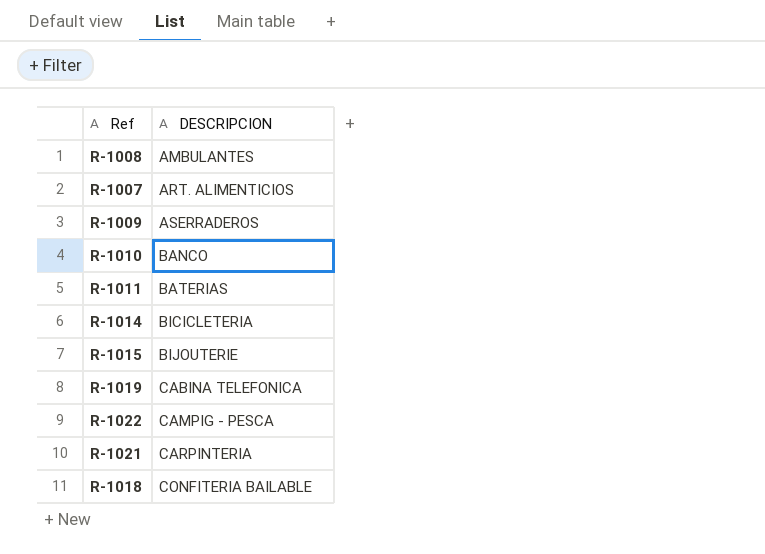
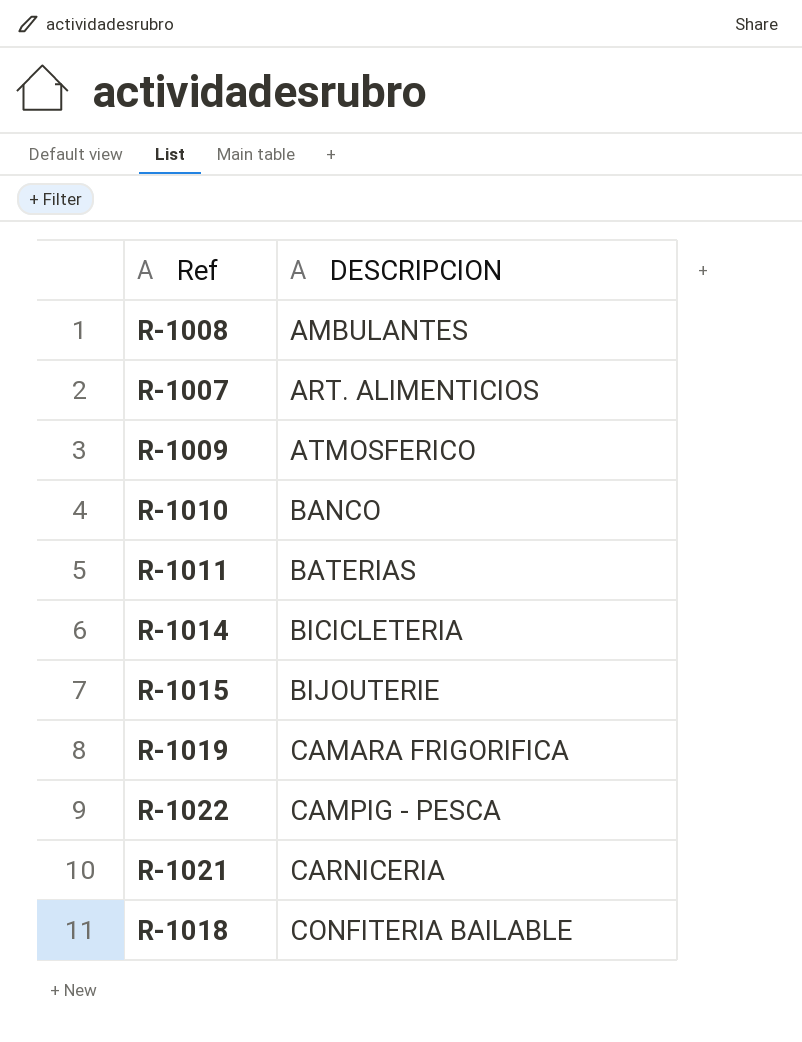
R-1009 | DESCRIPCION: ASERRADEROS -> ATMOSFERICO
R-1019 | DESCRIPCION: CABINA TELEFONICA -> CAMARA FRIGORIFICA
R-1021 | DESCRIPCION: CARPINTERIA -> CARNICERIA

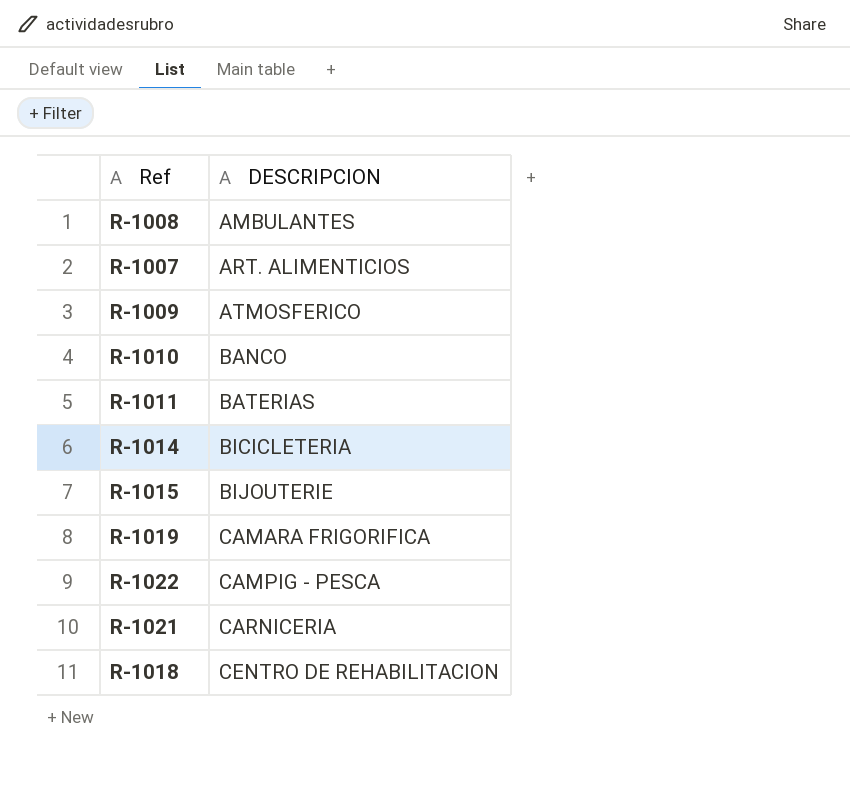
R-1018 | DESCRIPCION: CONFITERIA BAILABLE -> CENTRO DE REHABILITACION

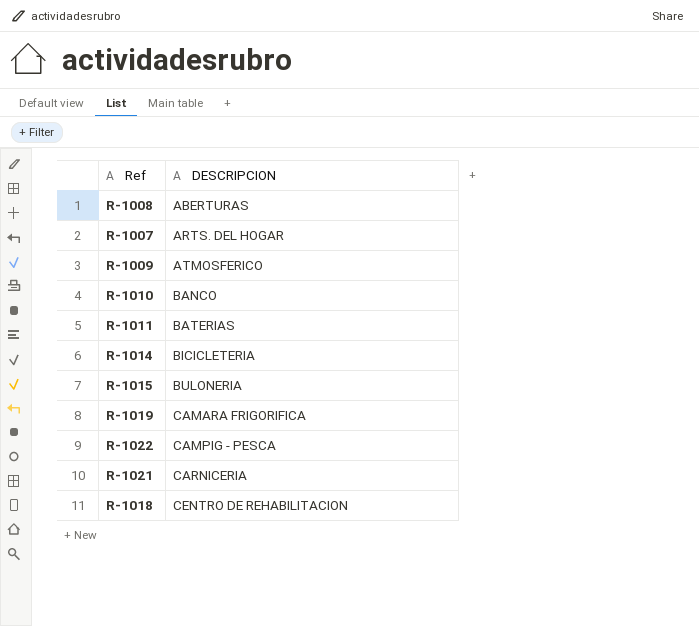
R-1008 | DESCRIPCION: AMBULANTES -> ABERTURAS
R-1007 | DESCRIPCION: ART. ALIMENTICIOS -> ARTS. DEL HOGAR
R-1015 | DESCRIPCION: BIJOUTERIE -> BULONERIA

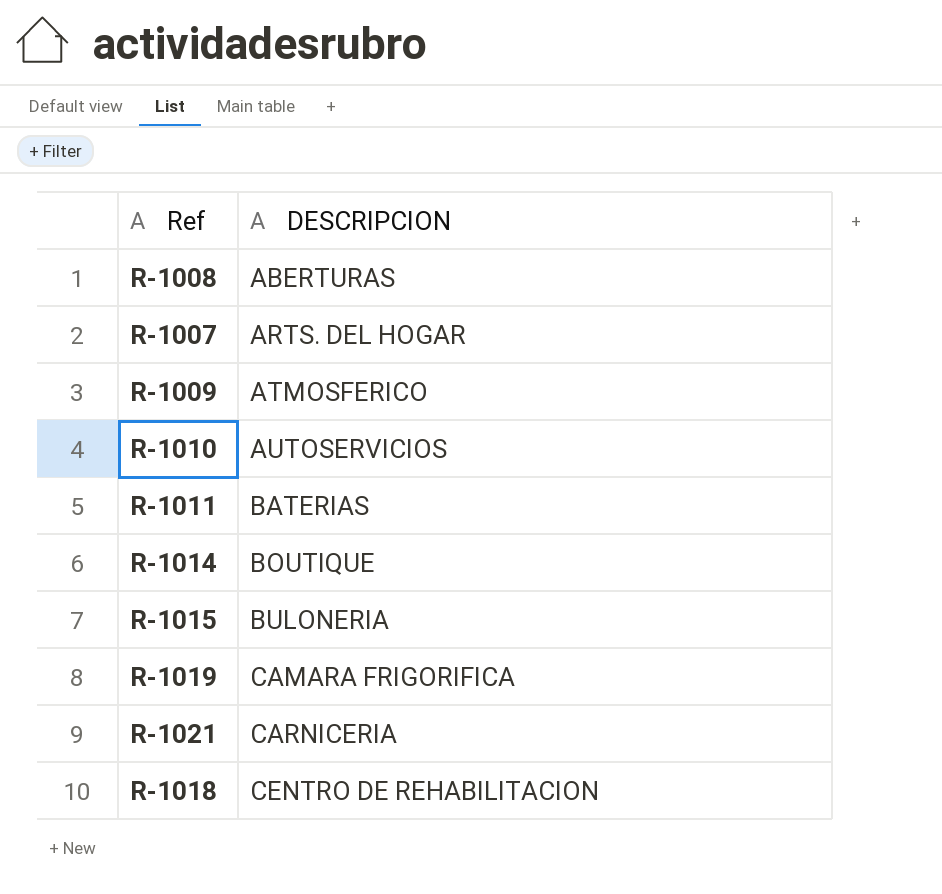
row R-1022: CAMPIG - PESCA -> none
R-1010 | DESCRIPCION: BANCO -> AUTOSERVICIOS
R-1014 | DESCRIPCION: BICICLETERIA -> BOUTIQUE

